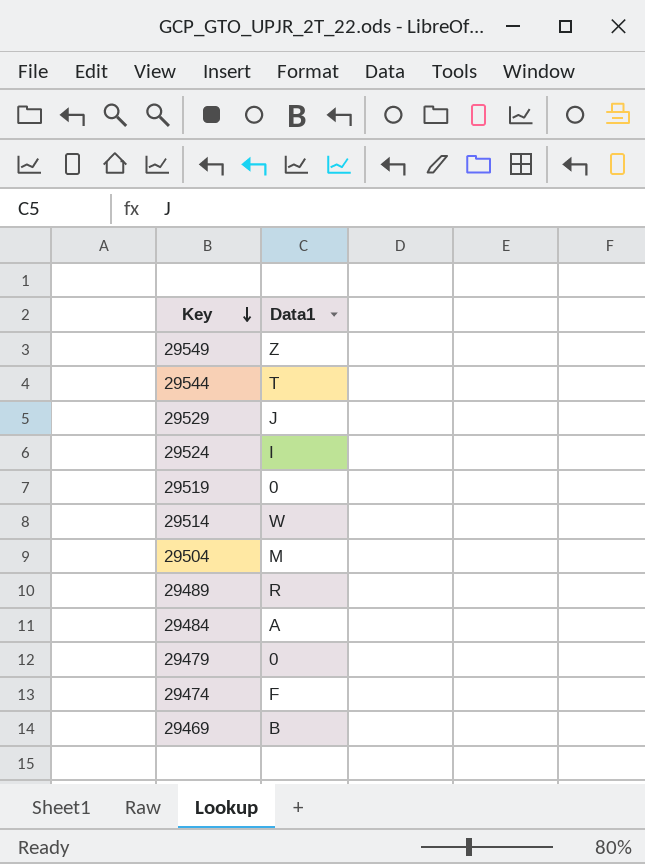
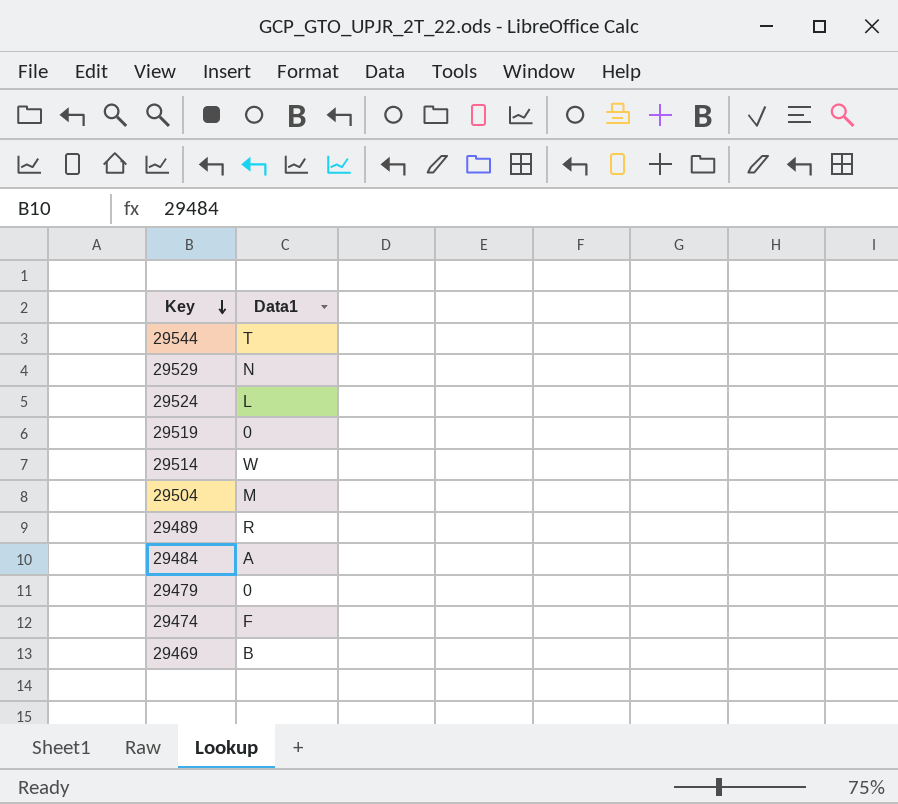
row 29549: Z -> none
29529 | Data1: J -> N
29524 | Data1: I -> L

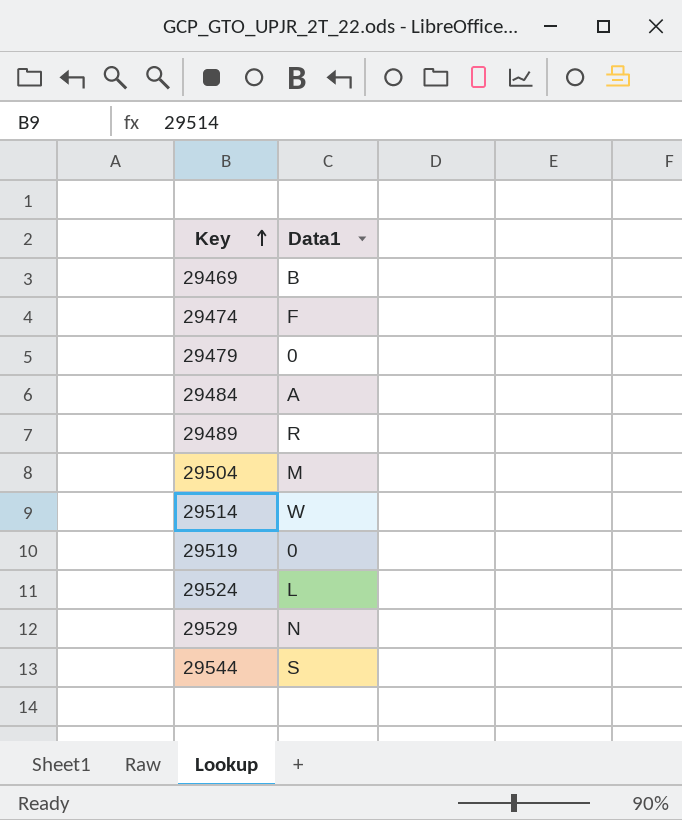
row order: Key descending -> Key ascending
29544 | Data1: T -> S

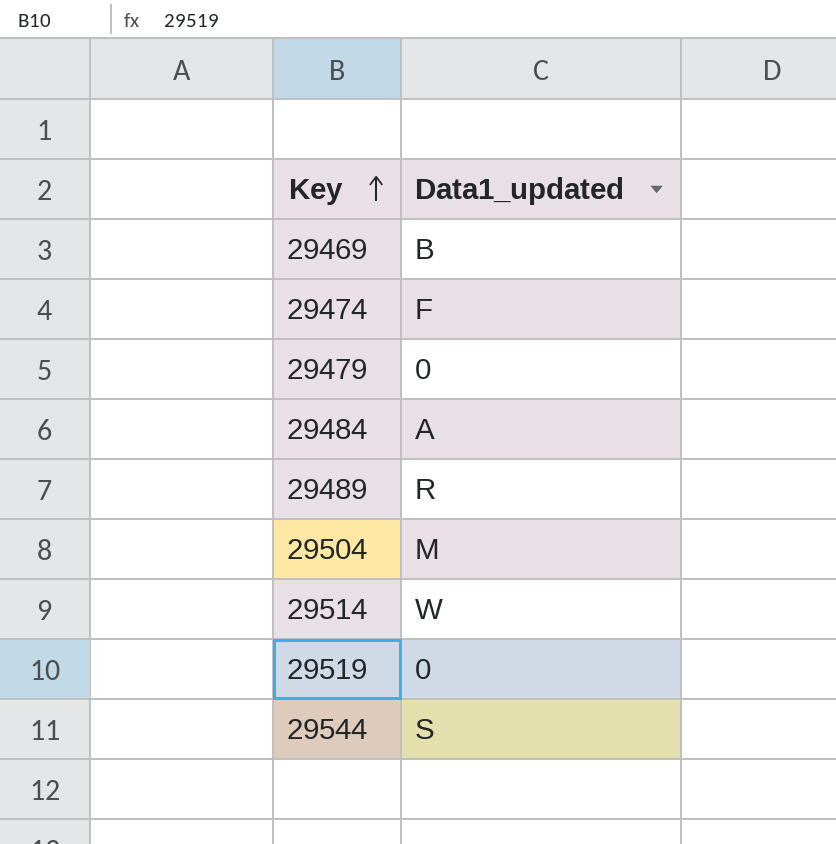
column name: Data1 -> Data1_updated
row 29524: L -> none
row 29529: N -> none

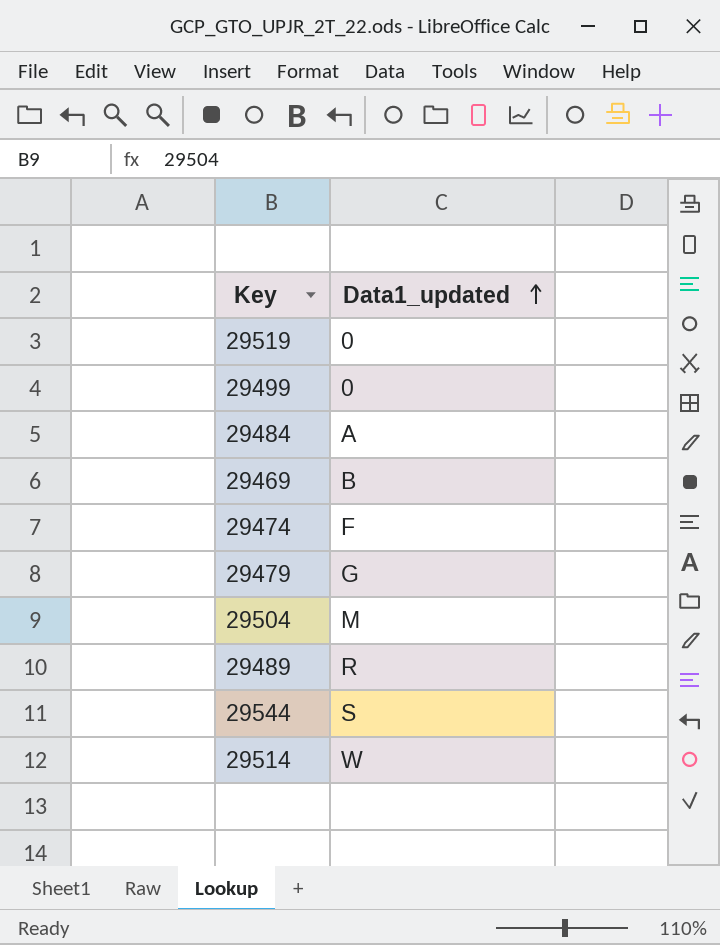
row order: Key ascending -> Data1_updated ascending
row 29499: none -> 0
29479 | Data1_updated: 0 -> G

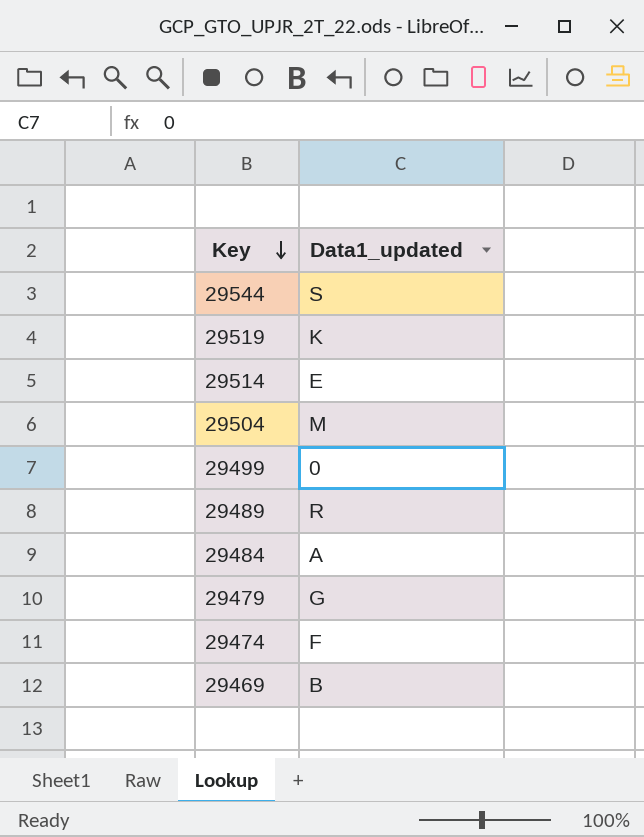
row order: Data1_updated ascending -> Key descending
29519 | Data1_updated: 0 -> K
29514 | Data1_updated: W -> E

